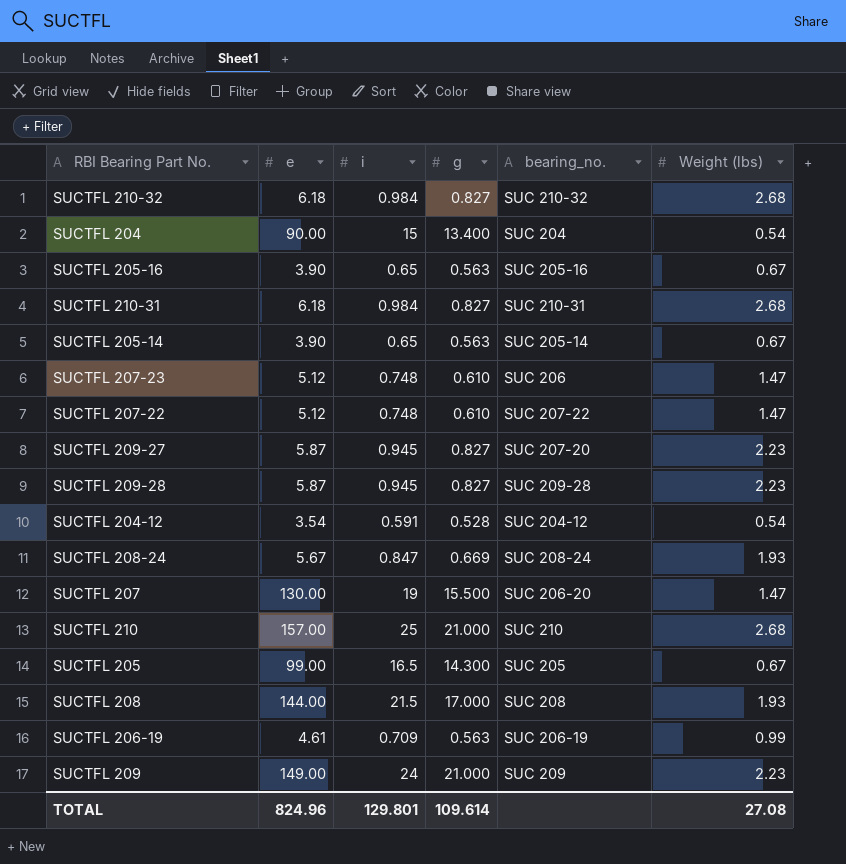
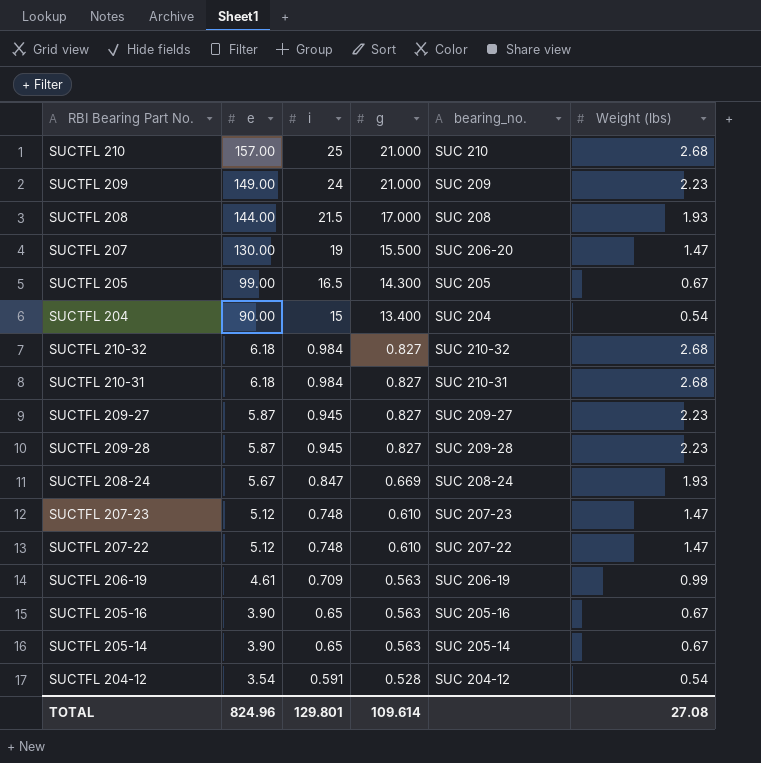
row order: none -> e descending
SUCTFL 209-27 | bearing_no.: SUC 207-20 -> SUC 209-27
SUCTFL 207-23 | bearing_no.: SUC 206 -> SUC 207-23

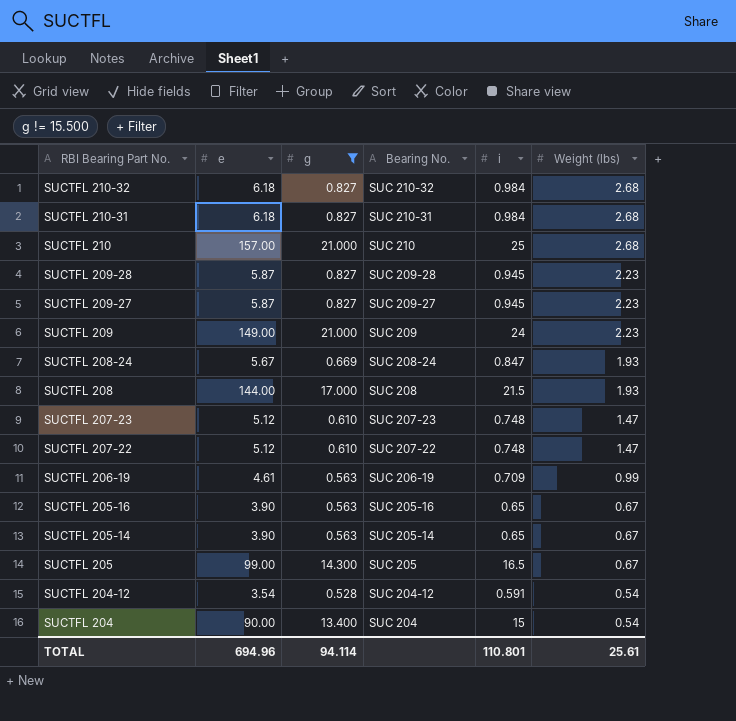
filter: none -> g != 15.500
row order: e descending -> RBI Bearing Part No. descending
column name: bearing_no. -> Bearing No.
column i | position: 3 -> 5
TOTAL | e: 824.96 -> 694.96
TOTAL | g: 109.614 -> 94.114
TOTAL | i: 129.801 -> 110.801
TOTAL | Weight (lbs): 27.08 -> 25.61

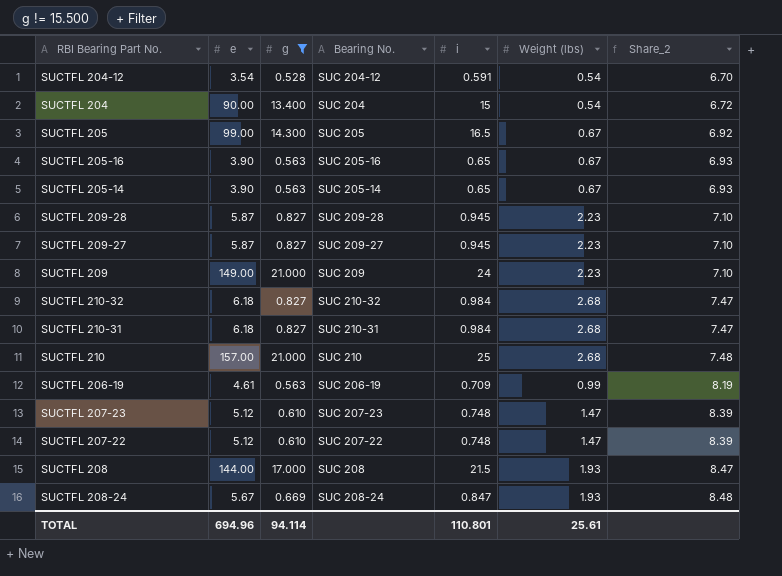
row order: RBI Bearing Part No. descending -> Share_2 ascending
column Share_2 | formula: none -> [e] / [g]

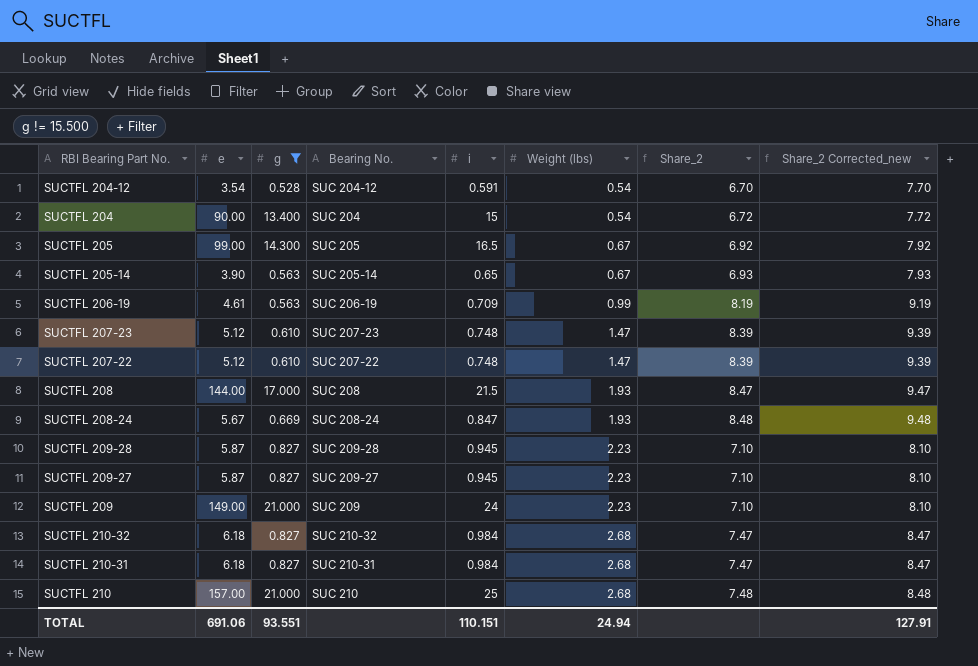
row order: Share_2 ascending -> Weight (lbs) ascending
column Share_2 Corrected_new | formula: none -> [Share_2] + 1
row SUCTFL 205-16: 3.90 | 0.563 | SUC 205-16 | 0.65 | 0.67 | 6.93 -> none
TOTAL | e: 694.96 -> 691.06
TOTAL | g: 94.114 -> 93.551
TOTAL | i: 110.801 -> 110.151
TOTAL | Weight (lbs): 25.61 -> 24.94

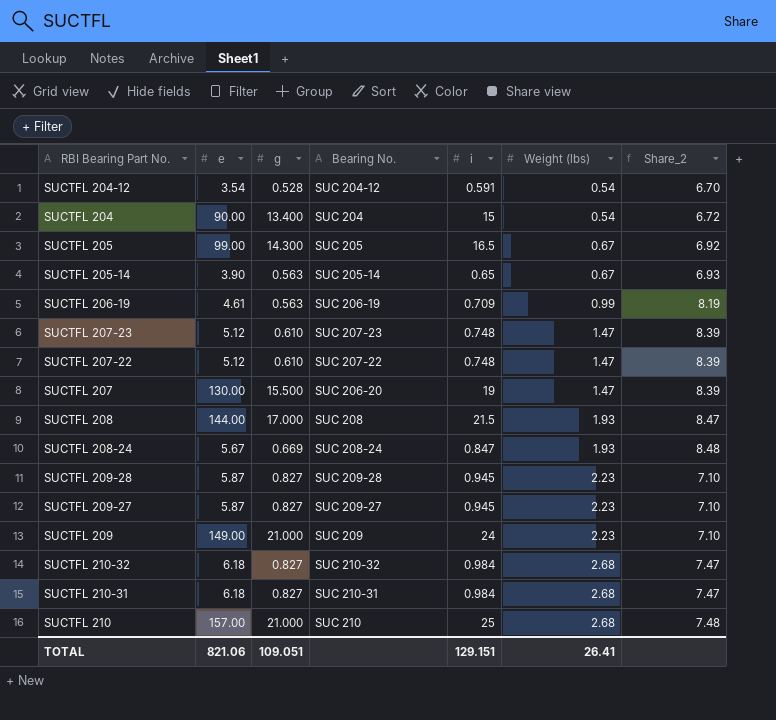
filter: g != 15.500 -> none
column Share_2 Corrected_new | formula: [Share_2] + 1 -> none
TOTAL | e: 691.06 -> 821.06
TOTAL | g: 93.551 -> 109.051
TOTAL | i: 110.151 -> 129.151
TOTAL | Weight (lbs): 24.94 -> 26.41

